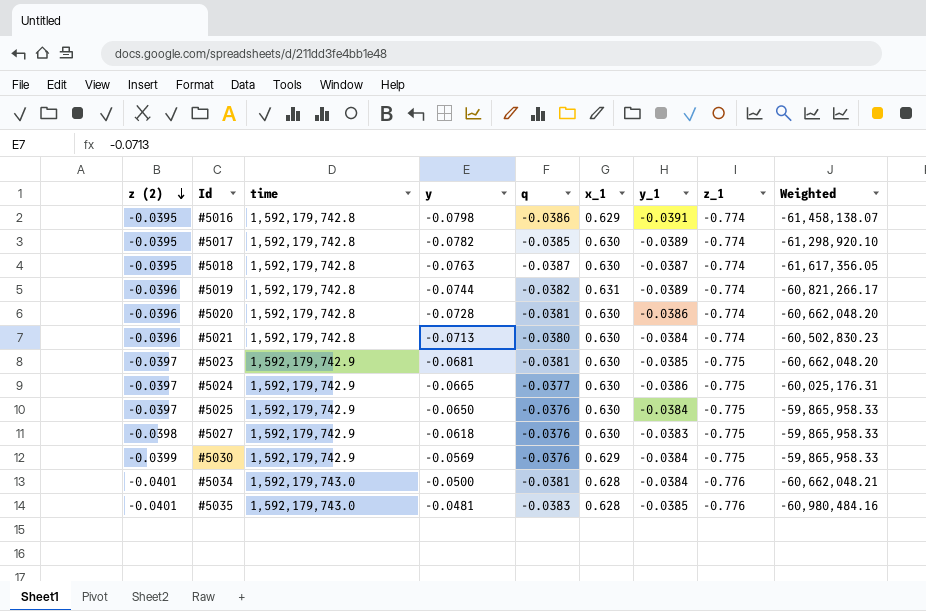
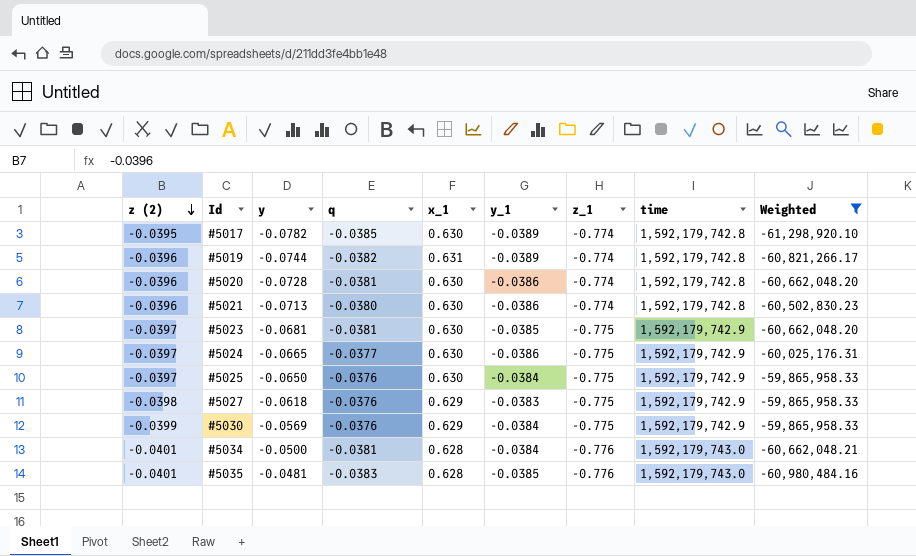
filter: none -> Weighted >= -61,298,920.10
column time | position: 3 -> 8
#5021 | y_1: -0.0384 -> -0.0386
#5027 | x_1: 0.630 -> 0.629

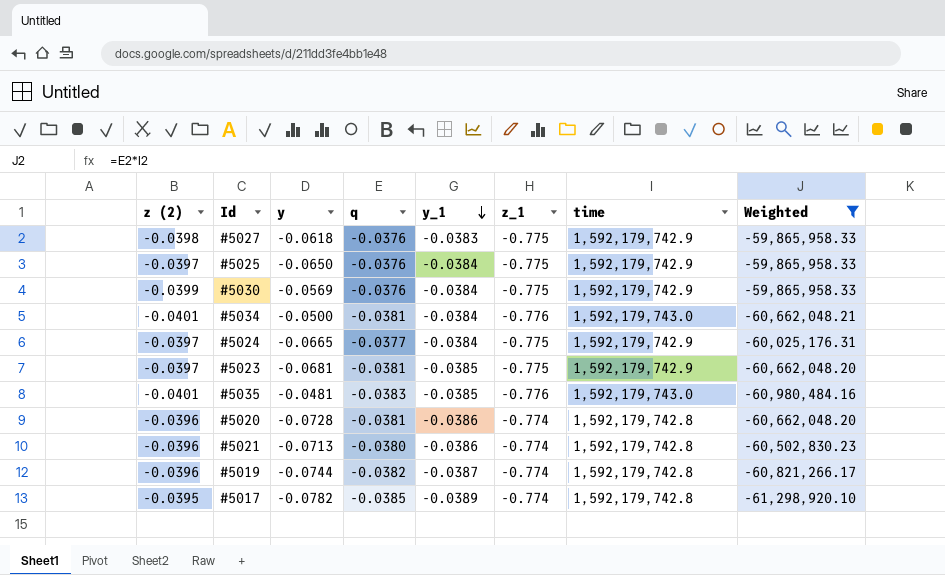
row order: z (2) descending -> y_1 descending
column x_1 | position: 5 -> none
#5024 | y_1: -0.0386 -> -0.0384
#5019 | y_1: -0.0389 -> -0.0387

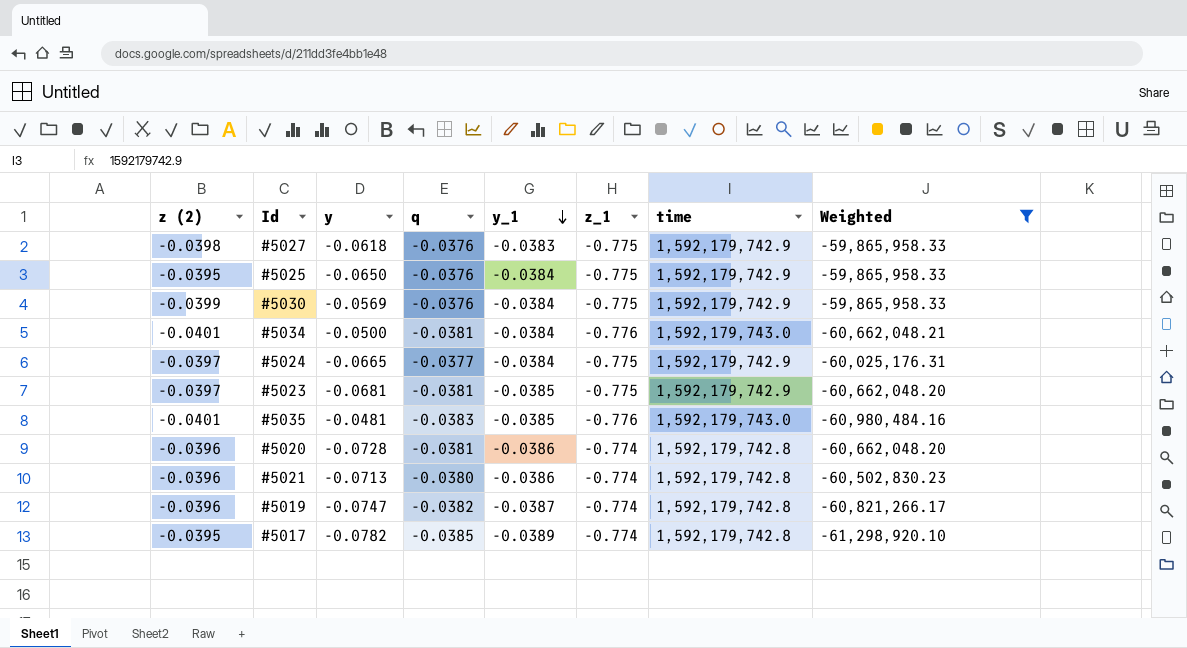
#5025 | z (2): -0.0397 -> -0.0395
#5019 | y: -0.0744 -> -0.0747

